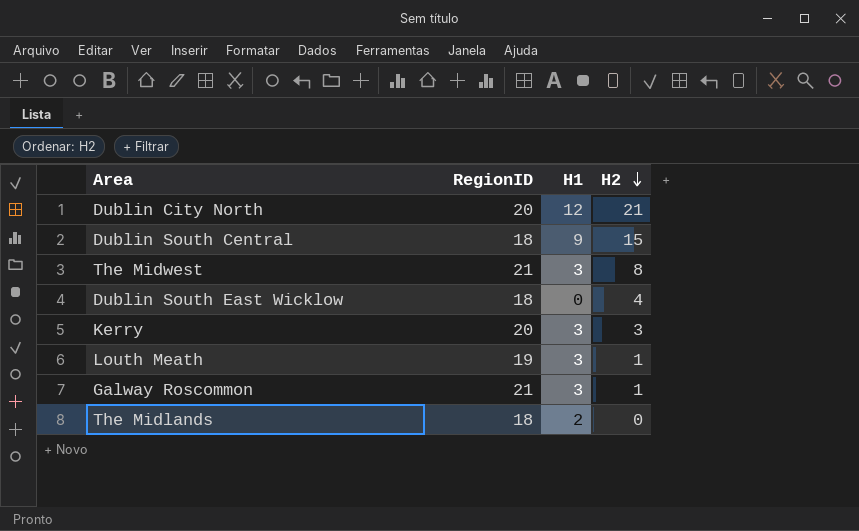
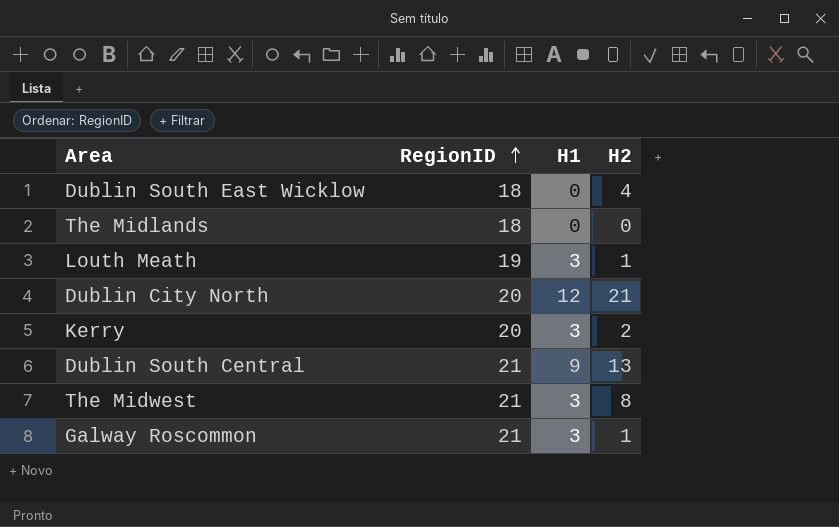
row order: H2 descending -> RegionID ascending
The Midlands | H1: 2 -> 0
Kerry | H2: 3 -> 2
Dublin South Central | RegionID: 18 -> 21
Dublin South Central | H2: 15 -> 13

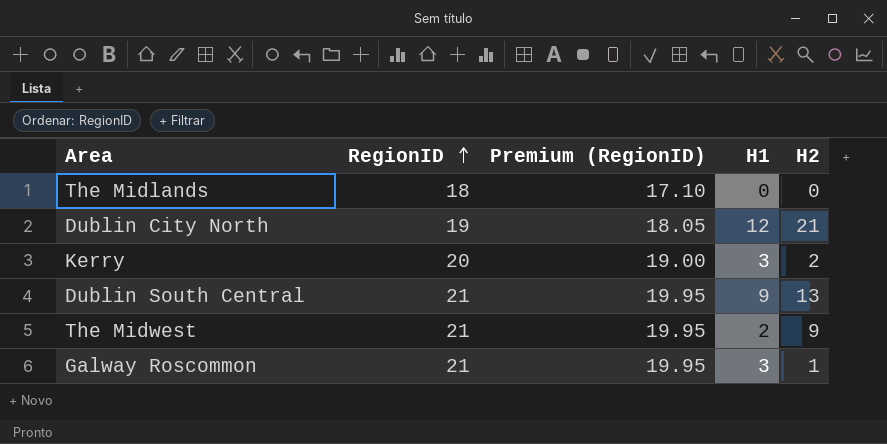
column Premium (RegionID) | formula: none -> [RegionID] * 0.95
row Dublin South East Wicklow: 18 | 0 | 4 -> none
row Louth Meath: 19 | 3 | 1 -> none
Dublin City North | RegionID: 20 -> 19
The Midwest | H1: 3 -> 2
The Midwest | H2: 8 -> 9

